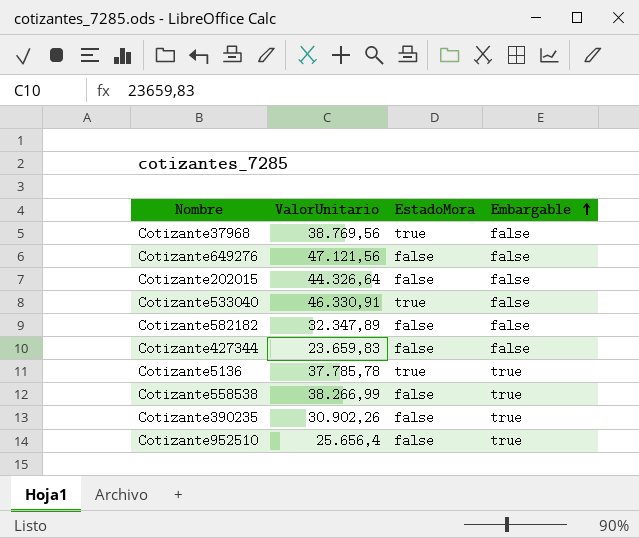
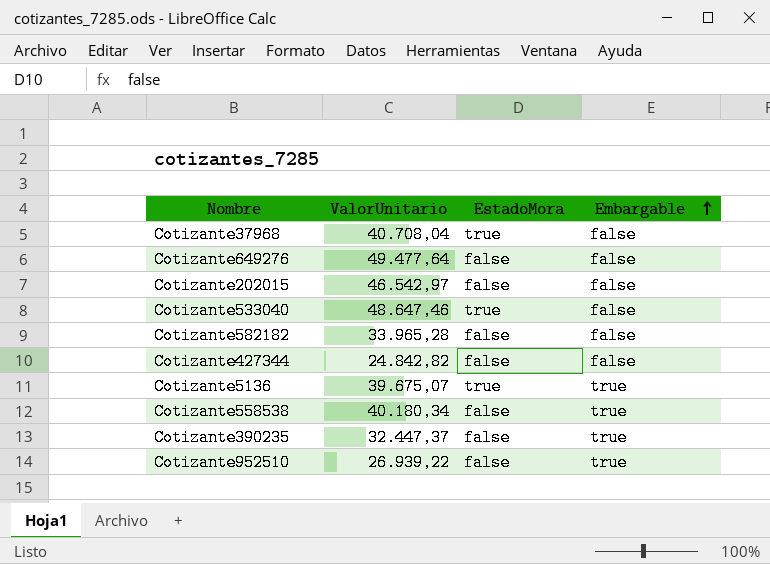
Cotizante37968 | ValorUnitario: 38.769,56 -> 40.708,04
Cotizante649276 | ValorUnitario: 47.121,56 -> 49.477,64
Cotizante202015 | ValorUnitario: 44.326,64 -> 46.542,97
Cotizante533040 | ValorUnitario: 46.330,91 -> 48.647,46
Cotizante582182 | ValorUnitario: 32.347,89 -> 33.965,28
Cotizante427344 | ValorUnitario: 23.659,83 -> 24.842,82
Cotizante5136 | ValorUnitario: 37.785,78 -> 39.675,07
Cotizante558538 | ValorUnitario: 38.266,99 -> 40.180,34
Cotizante390235 | ValorUnitario: 30.902,26 -> 32.447,37
Cotizante952510 | ValorUnitario: 25.656,4 -> 26.939,22

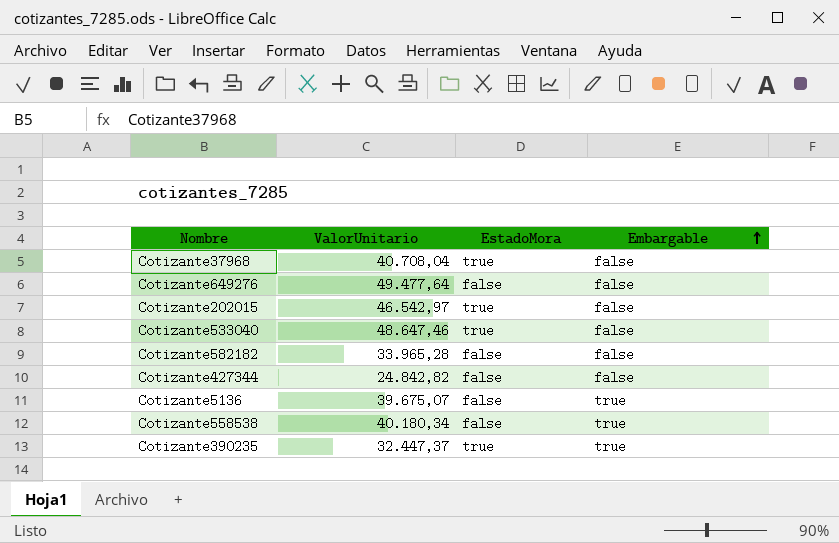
row Cotizante952510: 26.939,22 | false | true -> none
Cotizante202015 | EstadoMora: false -> true
Cotizante5136 | EstadoMora: true -> false
Cotizante390235 | EstadoMora: false -> true

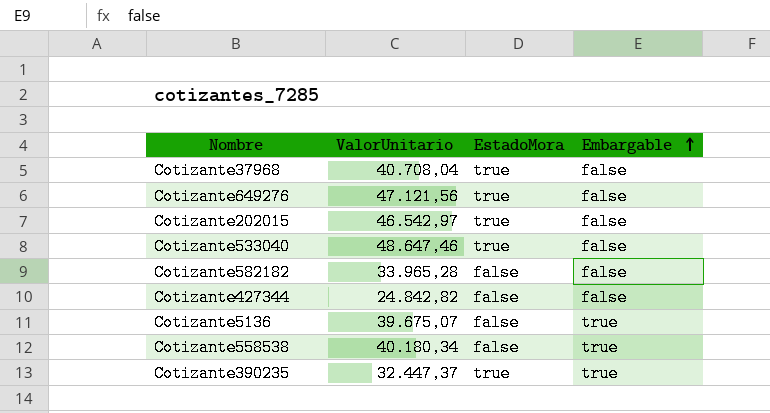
Cotizante649276 | ValorUnitario: 49.477,64 -> 47.121,56
Cotizante649276 | EstadoMora: false -> true

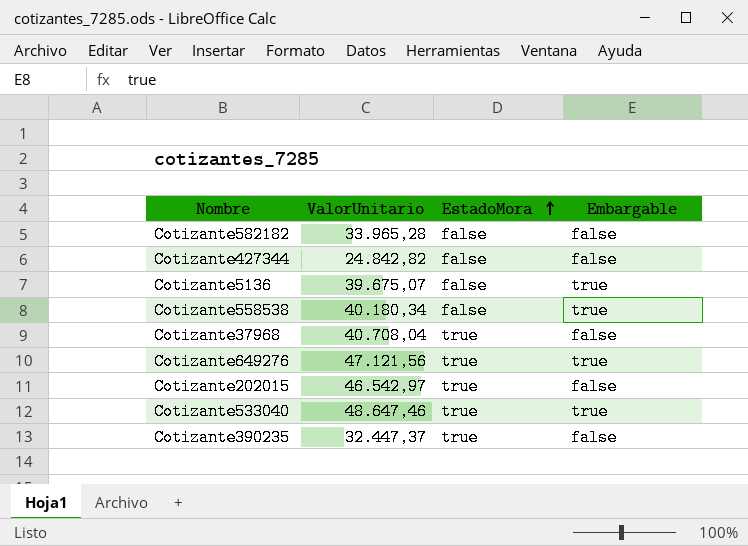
row order: Embargable ascending -> EstadoMora ascending
Cotizante649276 | Embargable: false -> true
Cotizante533040 | Embargable: false -> true
Cotizante390235 | Embargable: true -> false

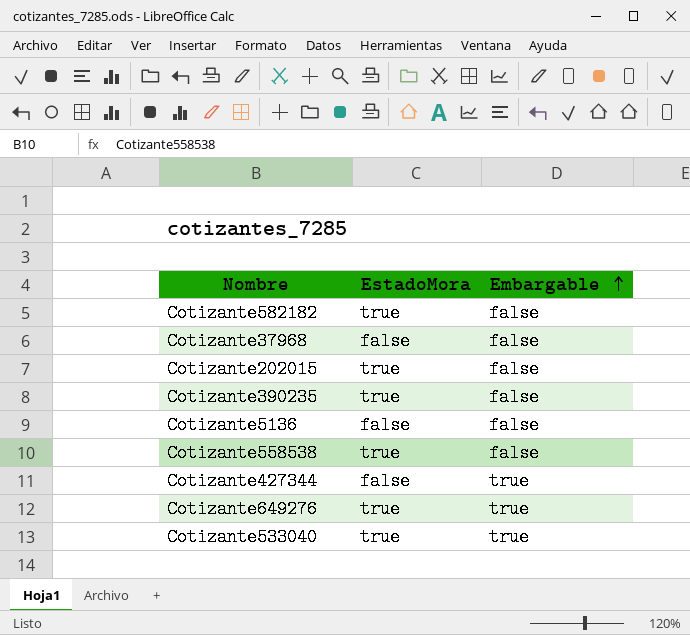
row order: EstadoMora ascending -> Embargable ascending
column ValorUnitario | position: 2 -> none
Cotizante582182 | EstadoMora: false -> true
Cotizante37968 | EstadoMora: true -> false
Cotizante5136 | Embargable: true -> false
Cotizante558538 | EstadoMora: false -> true
Cotizante558538 | Embargable: true -> false
Cotizante427344 | Embargable: false -> true

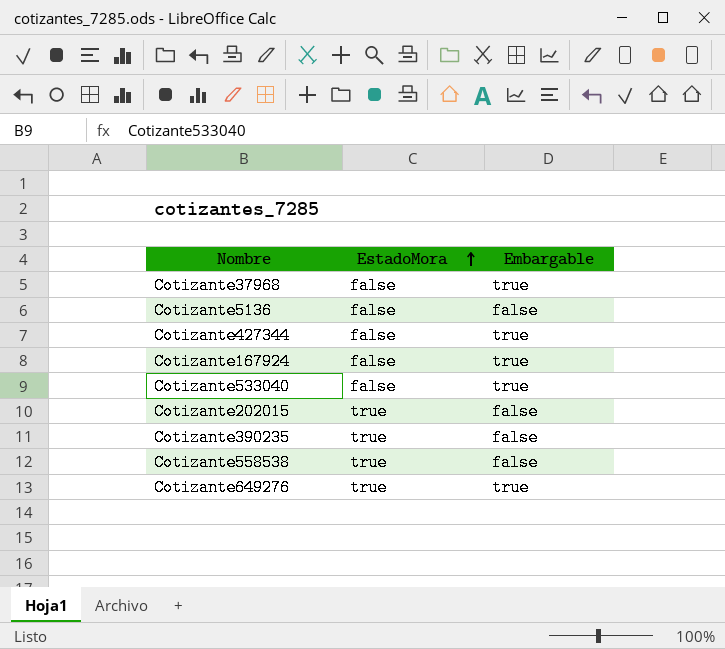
row order: Embargable ascending -> EstadoMora ascending
row Cotizante582182: true | false -> none
Cotizante37968 | Embargable: false -> true
row Cotizante167924: none -> false | true
Cotizante533040 | EstadoMora: true -> false

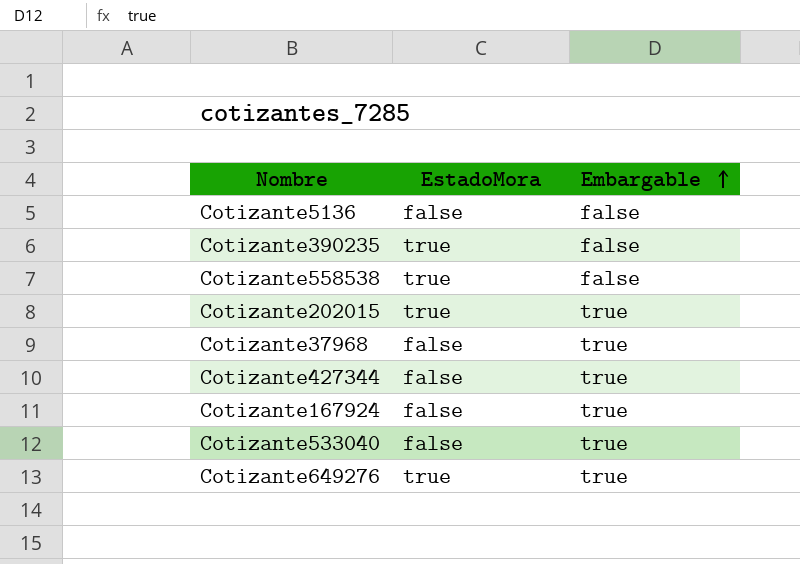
row order: EstadoMora ascending -> Embargable ascending
Cotizante202015 | Embargable: false -> true

